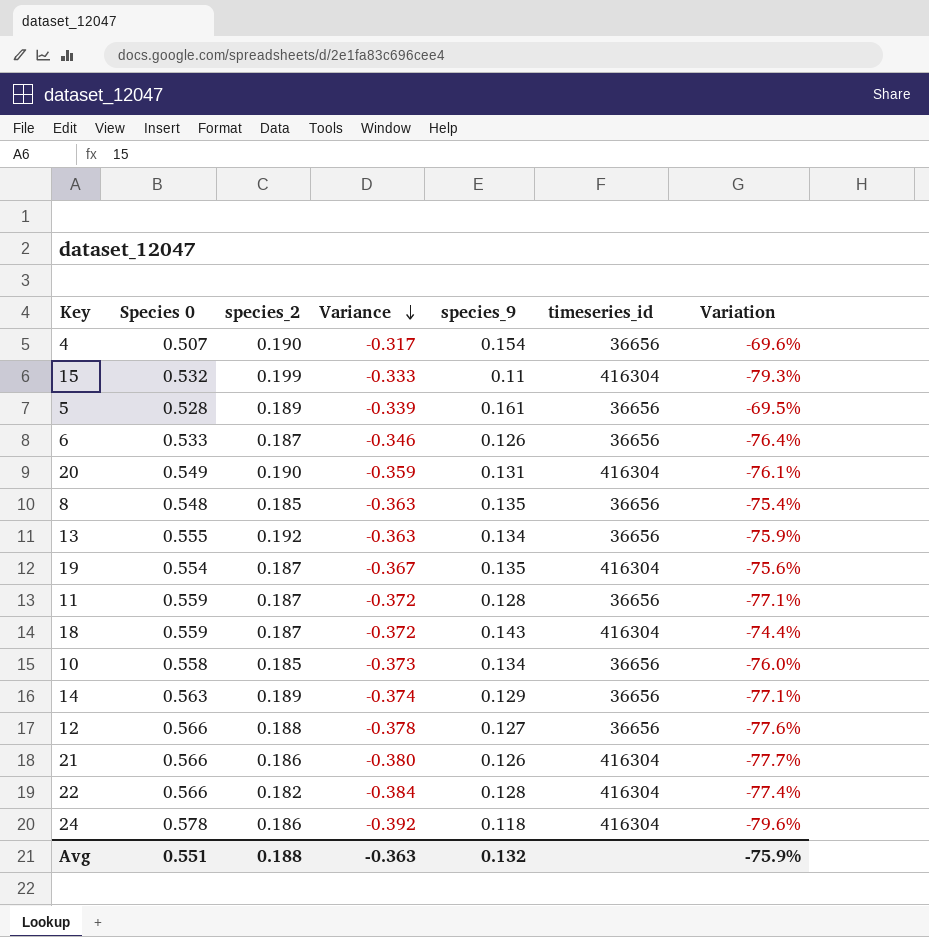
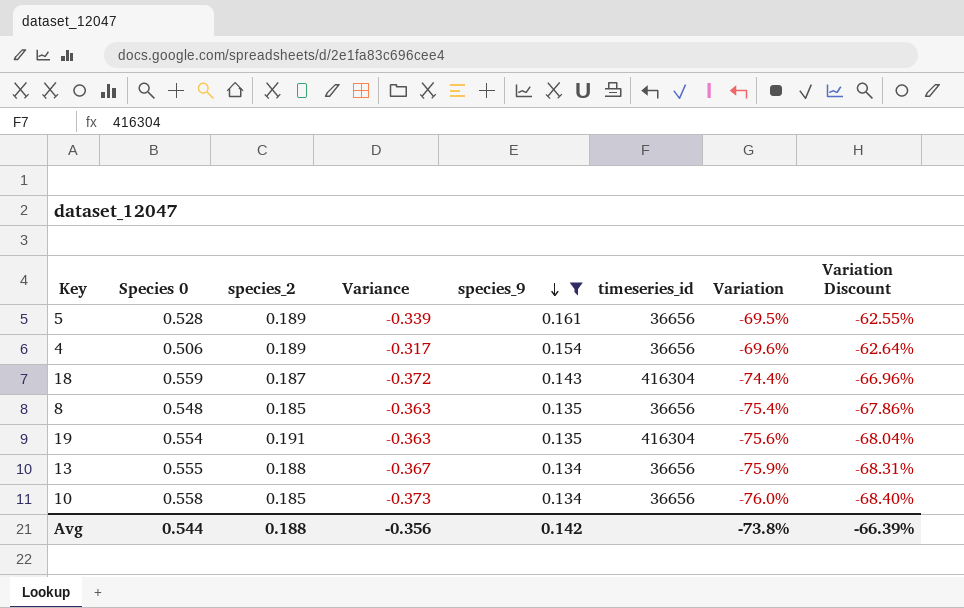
filter: none -> species_9 >= 0.134
row order: Variance descending -> species_9 descending
column Variation Discount | formula: none -> [Variation] * 0.9
4 | Species 0: 0.507 -> 0.506
4 | species_2: 0.190 -> 0.189
19 | species_2: 0.187 -> 0.191
19 | Variance: -0.367 -> -0.363
13 | species_2: 0.192 -> 0.188
13 | Variance: -0.363 -> -0.367
Avg | Species 0: 0.551 -> 0.544
Avg | Variance: -0.363 -> -0.356
Avg | species_9: 0.132 -> 0.142
Avg | Variation: -75.9% -> -73.8%

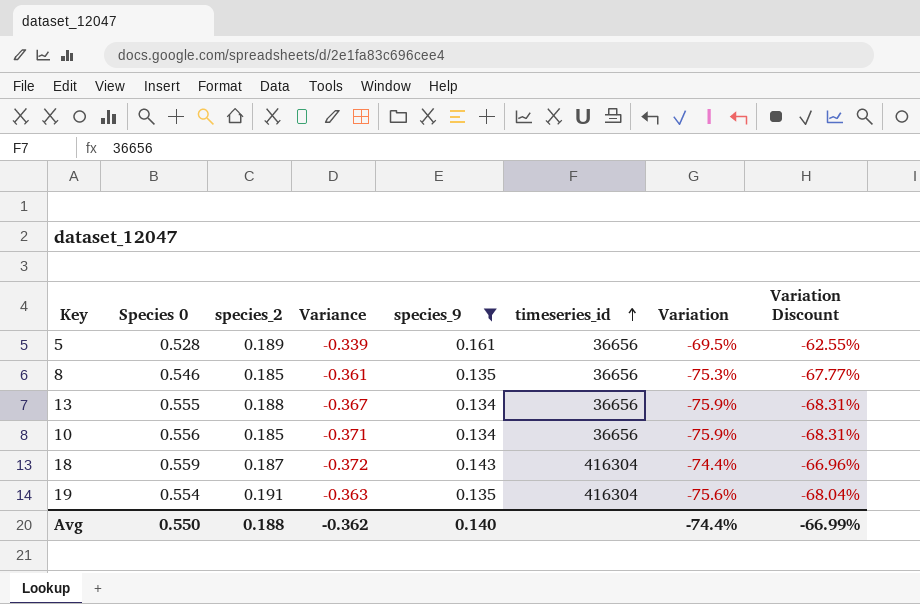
row order: species_9 descending -> timeseries_id ascending
row 4: 0.506 | 0.189 | -0.317 | 0.154 | 36656 | -69.6% | -62.64% -> none
8 | Species 0: 0.548 -> 0.546
8 | Variance: -0.363 -> -0.361
8 | Variation: -75.4% -> -75.3%
8 | Variation Discount: -67.86% -> -67.77%
10 | Species 0: 0.558 -> 0.556
10 | Variance: -0.373 -> -0.371
10 | Variation: -76.0% -> -75.9%
10 | Variation Discount: -68.40% -> -68.31%
Avg | Species 0: 0.544 -> 0.550
Avg | Variance: -0.356 -> -0.362
Avg | species_9: 0.142 -> 0.140
Avg | Variation: -73.8% -> -74.4%
Avg | Variation Discount: -66.39% -> -66.99%

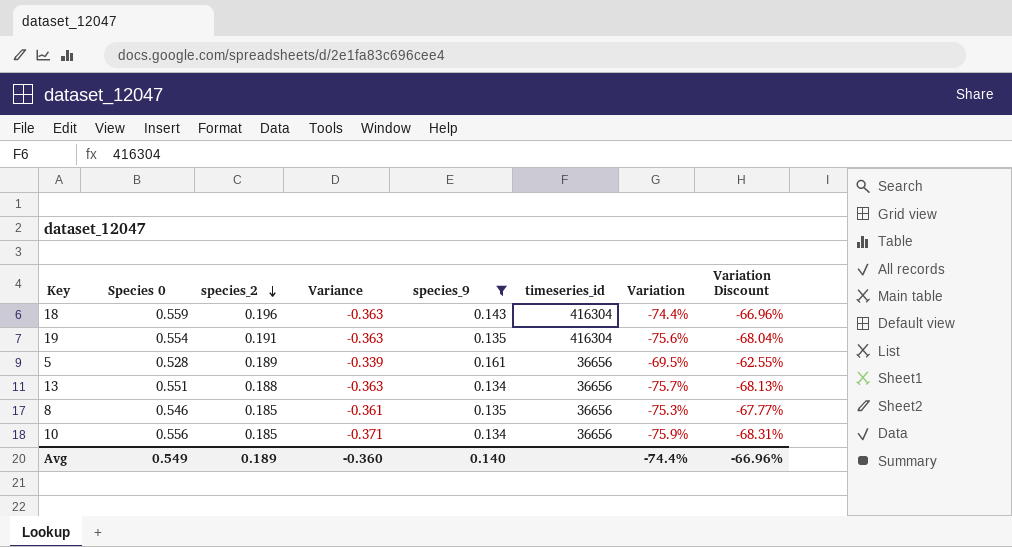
row order: timeseries_id ascending -> species_2 descending
18 | species_2: 0.187 -> 0.196
18 | Variance: -0.372 -> -0.363
13 | Species 0: 0.555 -> 0.551
13 | Variance: -0.367 -> -0.363
13 | Variation: -75.9% -> -75.7%
13 | Variation Discount: -68.31% -> -68.13%
Avg | Species 0: 0.550 -> 0.549
Avg | species_2: 0.188 -> 0.189
Avg | Variance: -0.362 -> -0.360
Avg | Variation Discount: -66.99% -> -66.96%

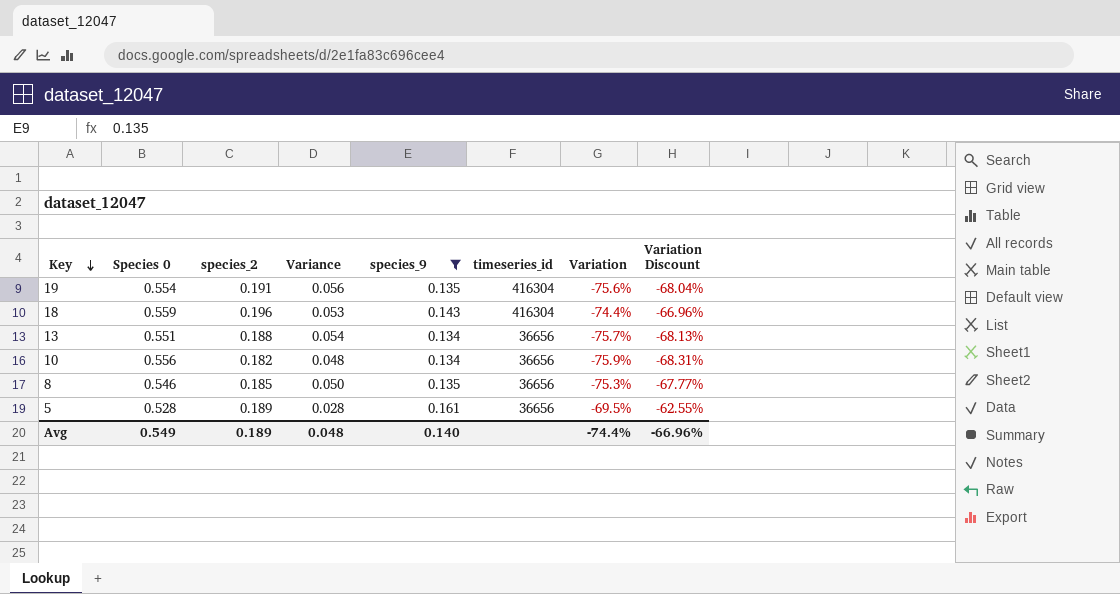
row order: species_2 descending -> Key descending
column Variance | formula: [species_2] - [Species 0] -> [species_2] - [species_9]
10 | species_2: 0.185 -> 0.182
Avg | Variance: -0.360 -> 0.048

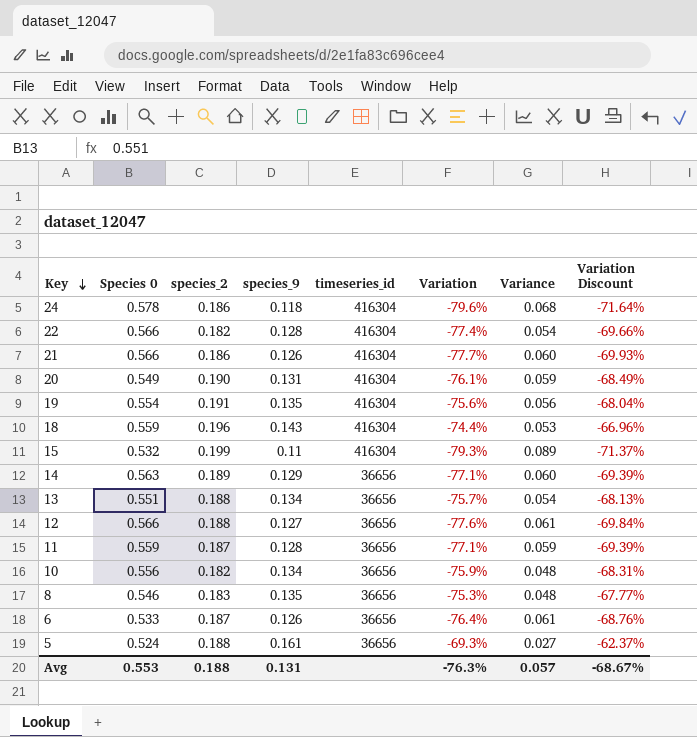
filter: species_9 >= 0.134 -> none
column Variance | position: 4 -> 7
8 | species_2: 0.185 -> 0.183
8 | Variance: 0.050 -> 0.048
5 | Species 0: 0.528 -> 0.524
5 | species_2: 0.189 -> 0.188
5 | Variation: -69.5% -> -69.3%
5 | Variance: 0.028 -> 0.027
5 | Variation Discount: -62.55% -> -62.37%
Avg | Species 0: 0.549 -> 0.553
Avg | species_2: 0.189 -> 0.188
Avg | species_9: 0.140 -> 0.131
Avg | Variation: -74.4% -> -76.3%
Avg | Variance: 0.048 -> 0.057
Avg | Variation Discount: -66.96% -> -68.67%

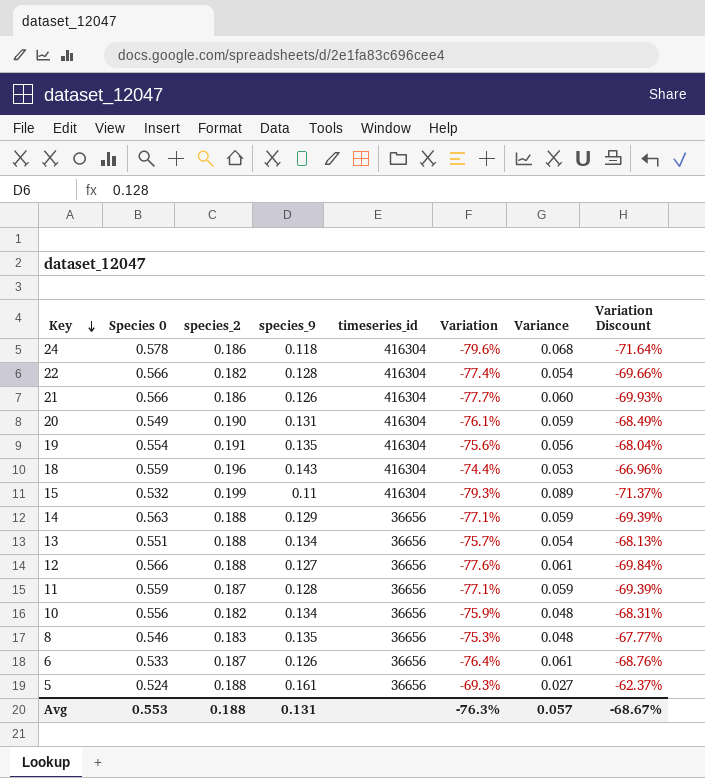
14 | species_2: 0.189 -> 0.188
14 | Variance: 0.060 -> 0.059

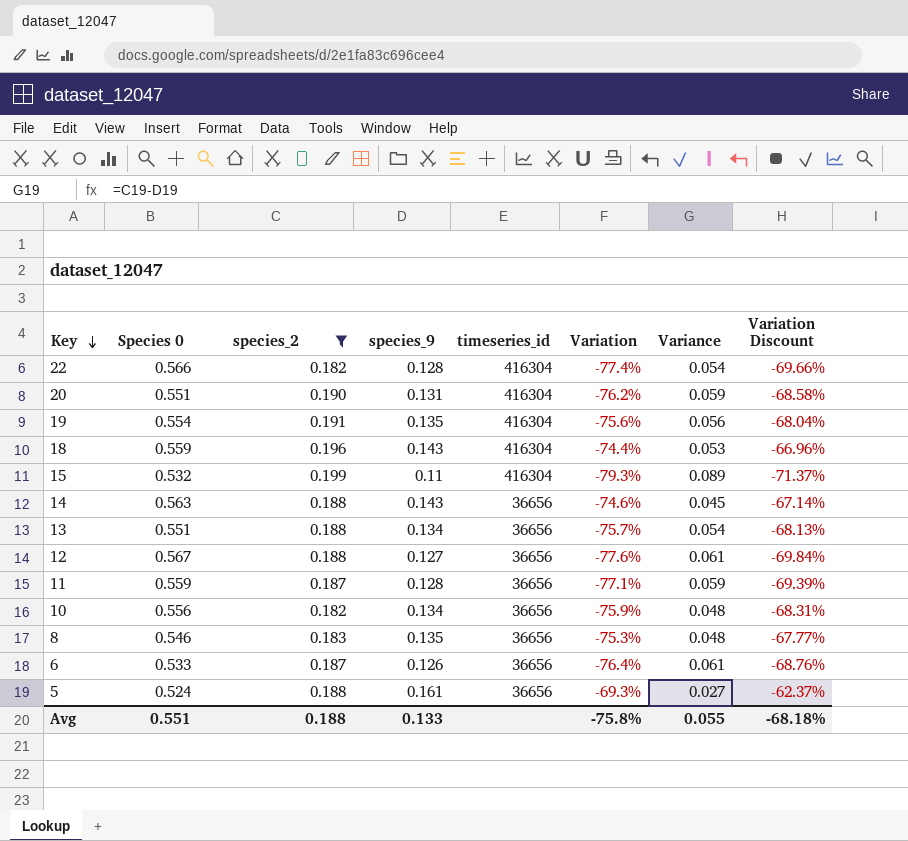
filter: none -> species_2 != 0.186
20 | Species 0: 0.549 -> 0.551
20 | Variation: -76.1% -> -76.2%
20 | Variation Discount: -68.49% -> -68.58%
14 | species_9: 0.129 -> 0.143
14 | Variation: -77.1% -> -74.6%
14 | Variance: 0.059 -> 0.045
14 | Variation Discount: -69.39% -> -67.14%
12 | Species 0: 0.566 -> 0.567
Avg | Species 0: 0.553 -> 0.551
Avg | species_9: 0.131 -> 0.133
Avg | Variation: -76.3% -> -75.8%
Avg | Variance: 0.057 -> 0.055
Avg | Variation Discount: -68.67% -> -68.18%

